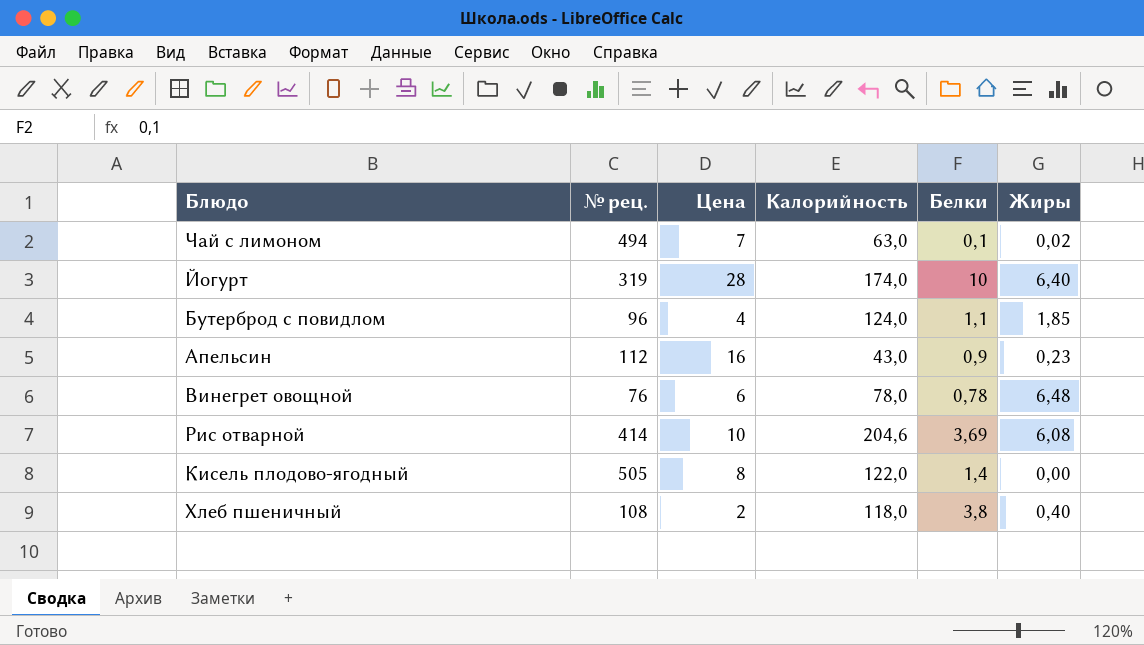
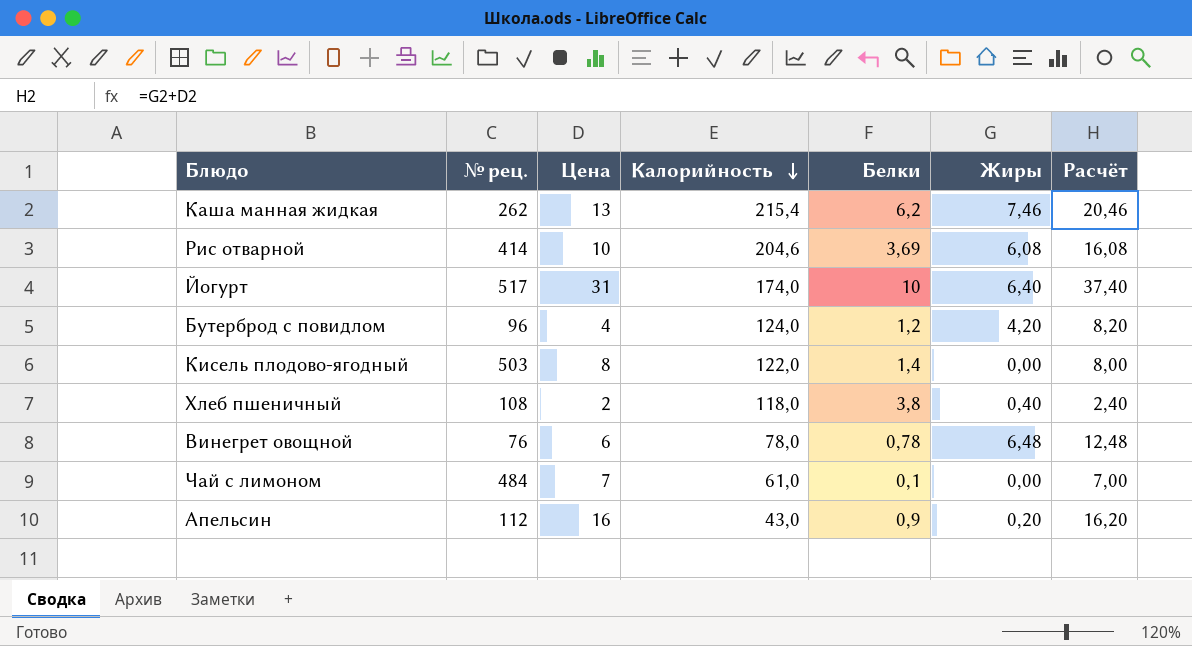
row order: none -> Калорийность descending
column Расчёт | formula: none -> [Цена] + [Жиры]
row Каша манная жидкая: none -> 262 | 13 | 215,4 | 6,2 | 7,46 | 20,46
Йогурт | № рец.: 319 -> 517
Йогурт | Цена: 28 -> 31
Бутерброд с повидлом | Белки: 1,1 -> 1,2
Бутерброд с повидлом | Жиры: 1,85 -> 4,20
Кисель плодово-ягодный | № рец.: 505 -> 503
Чай с лимоном | № рец.: 494 -> 484
Чай с лимоном | Калорийность: 63,0 -> 61,0
Чай с лимоном | Жиры: 0,02 -> 0,00
Апельсин | Жиры: 0,23 -> 0,20

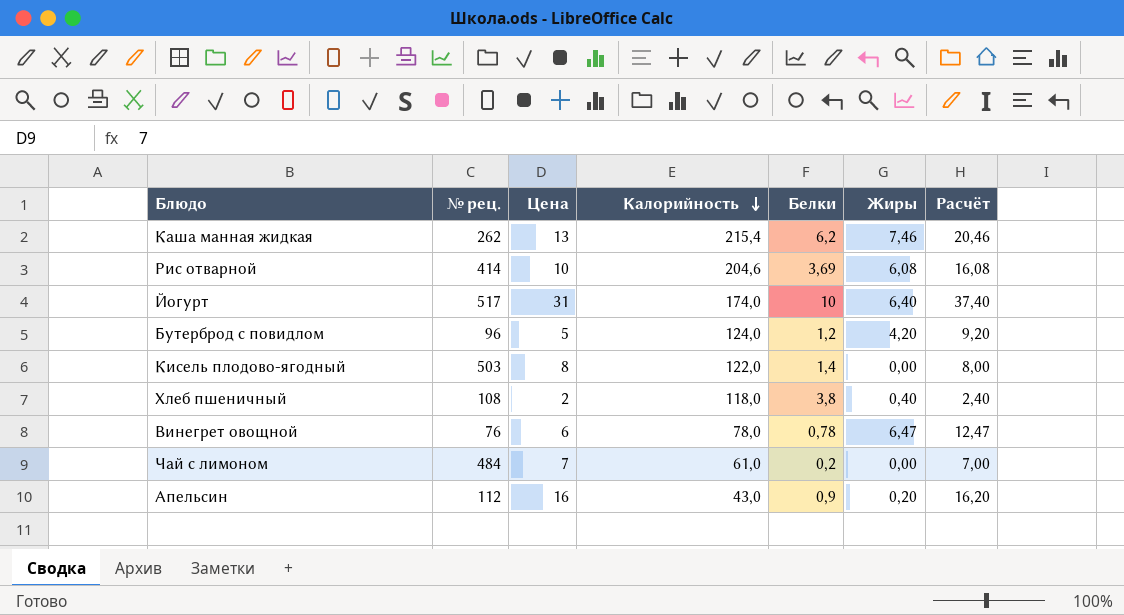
Бутерброд с повидлом | Цена: 4 -> 5
Бутерброд с повидлом | Расчёт: 8,20 -> 9,20
Винегрет овощной | Жиры: 6,48 -> 6,47
Винегрет овощной | Расчёт: 12,48 -> 12,47
Чай с лимоном | Белки: 0,1 -> 0,2

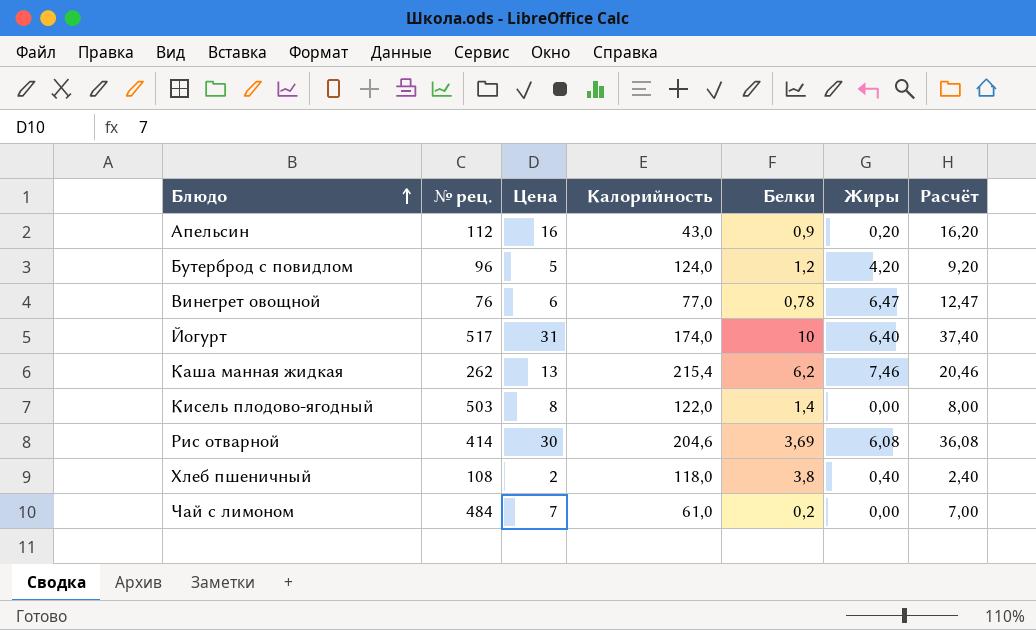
row order: Калорийность descending -> Блюдо ascending
Винегрет овощной | Калорийность: 78,0 -> 77,0
Рис отварной | Цена: 10 -> 30
Рис отварной | Расчёт: 16,08 -> 36,08

